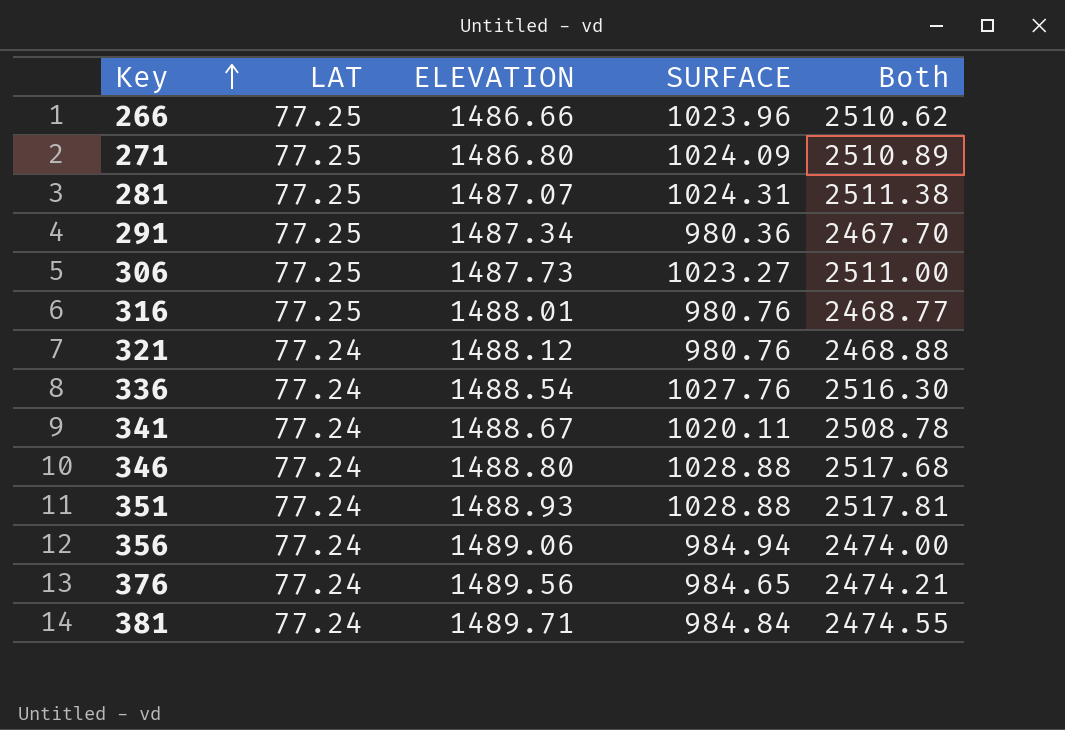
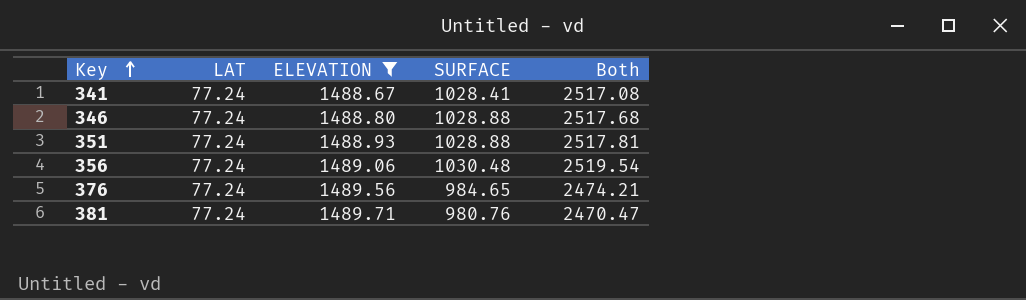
filter: none -> ELEVATION >= 1488.67
341 | SURFACE: 1020.11 -> 1028.41
341 | Both: 2508.78 -> 2517.08
356 | SURFACE: 984.94 -> 1030.48
356 | Both: 2474.00 -> 2519.54
381 | SURFACE: 984.84 -> 980.76
381 | Both: 2474.55 -> 2470.47

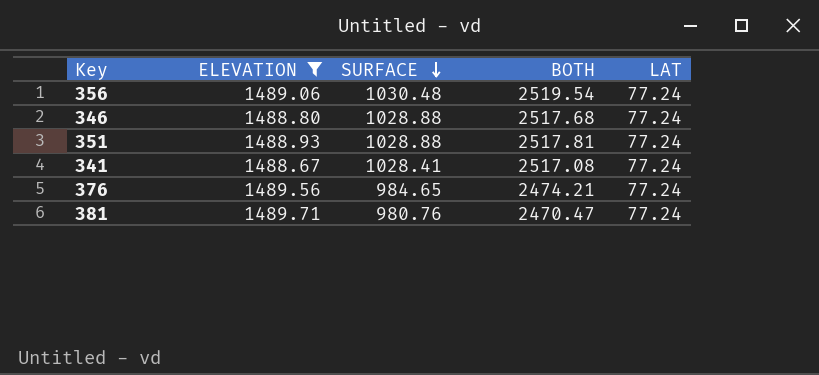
row order: Key ascending -> SURFACE descending
column name: Both -> BOTH
column LAT | position: 2 -> 5

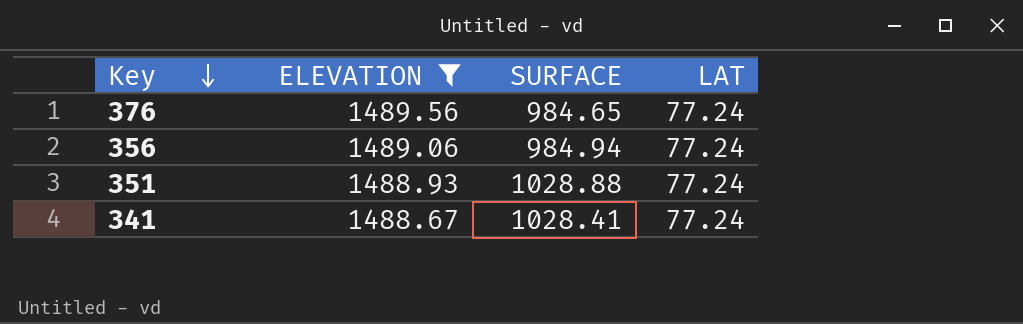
row order: SURFACE descending -> Key descending
column BOTH | formula: [ELEVATION] + [SURFACE] -> none
row 346: 1488.80 | 1028.88 | 2517.68 | 77.24 -> none
row 381: 1489.71 | 980.76 | 2470.47 | 77.24 -> none
356 | SURFACE: 1030.48 -> 984.94

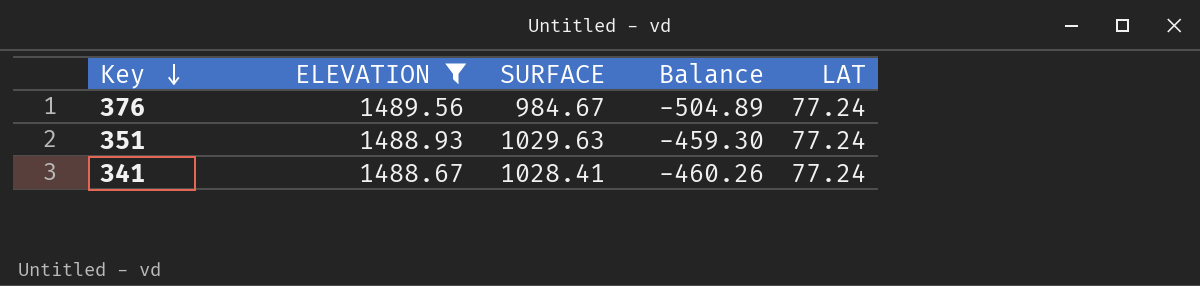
column Balance | formula: none -> [SURFACE] - [ELEVATION]
row 356: 1489.06 | 984.94 | 77.24 -> none
376 | SURFACE: 984.65 -> 984.67
351 | SURFACE: 1028.88 -> 1029.63

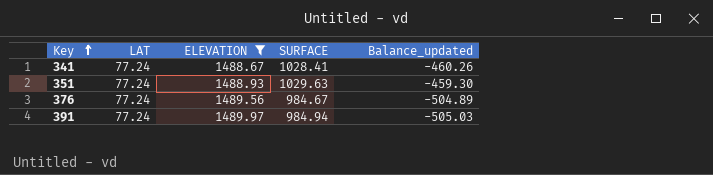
row order: Key descending -> Key ascending
column LAT | position: 5 -> 2
column name: Balance -> Balance_updated
row 391: none -> 77.24 | 1489.97 | 984.94 | -505.03

